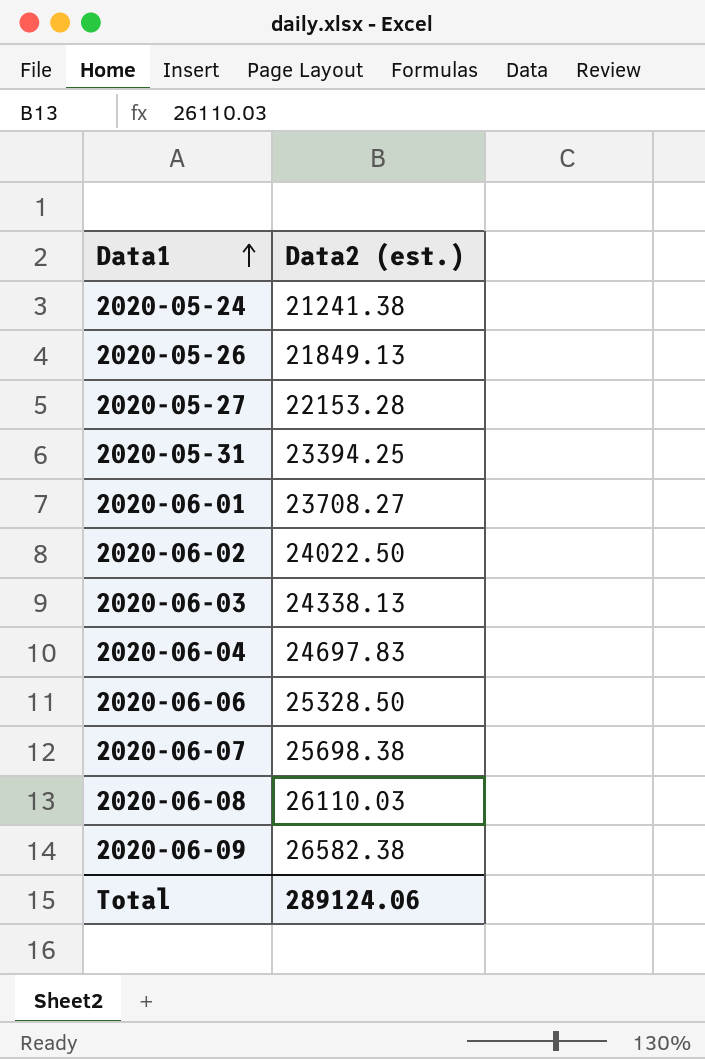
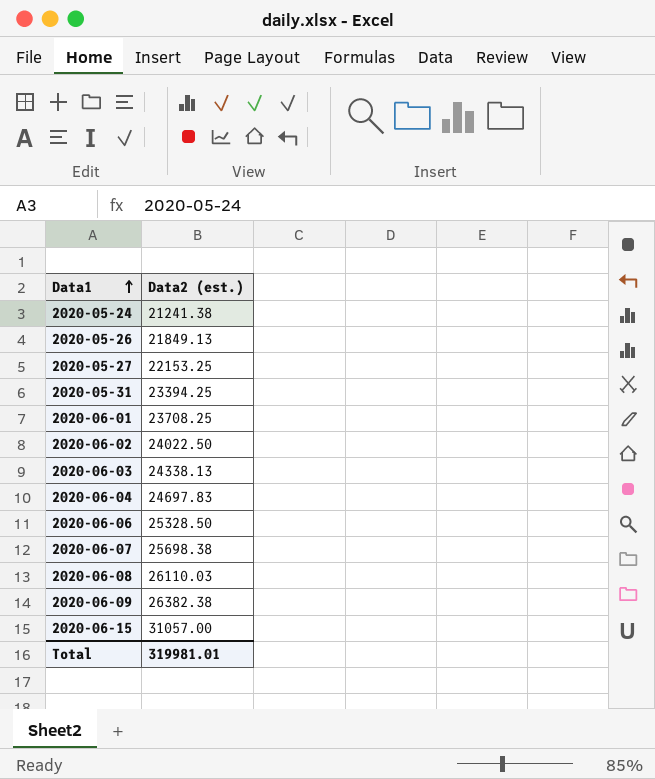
2020-05-27 | Data2 (est.): 22153.28 -> 22153.25
2020-06-01 | Data2 (est.): 23708.27 -> 23708.25
2020-06-09 | Data2 (est.): 26582.38 -> 26382.38
row 2020-06-15: none -> 31057.00
Total | Data2 (est.): 289124.06 -> 319981.01

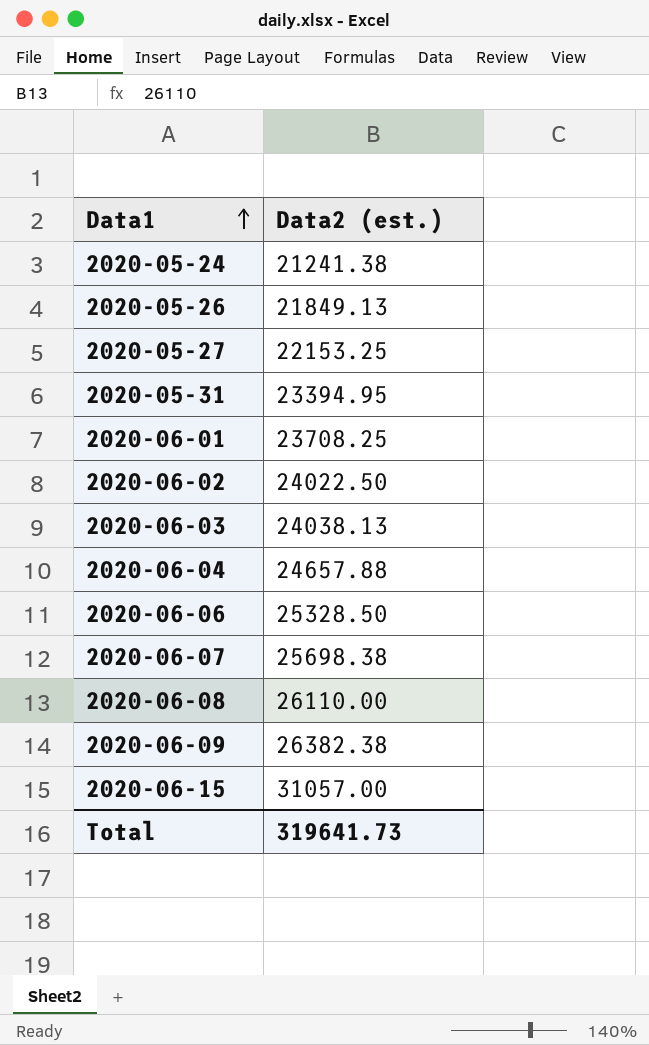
2020-05-31 | Data2 (est.): 23394.25 -> 23394.95
2020-06-03 | Data2 (est.): 24338.13 -> 24038.13
2020-06-04 | Data2 (est.): 24697.83 -> 24657.88
2020-06-08 | Data2 (est.): 26110.03 -> 26110.00
Total | Data2 (est.): 319981.01 -> 319641.73

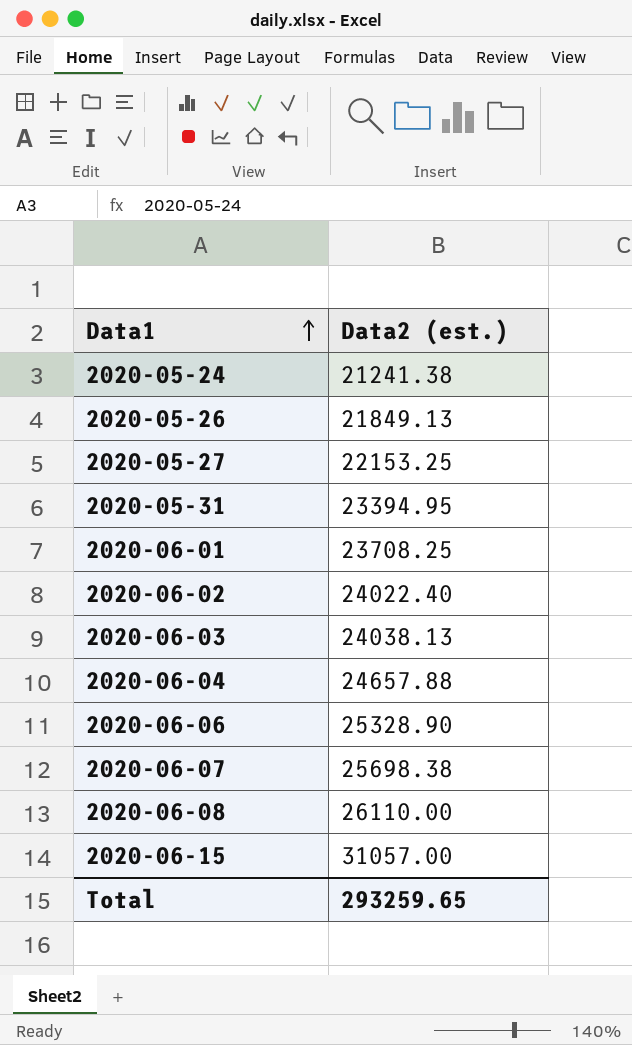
row 2020-06-09: 26382.38 -> none
2020-06-02 | Data2 (est.): 24022.50 -> 24022.40
2020-06-06 | Data2 (est.): 25328.50 -> 25328.90
Total | Data2 (est.): 319641.73 -> 293259.65

